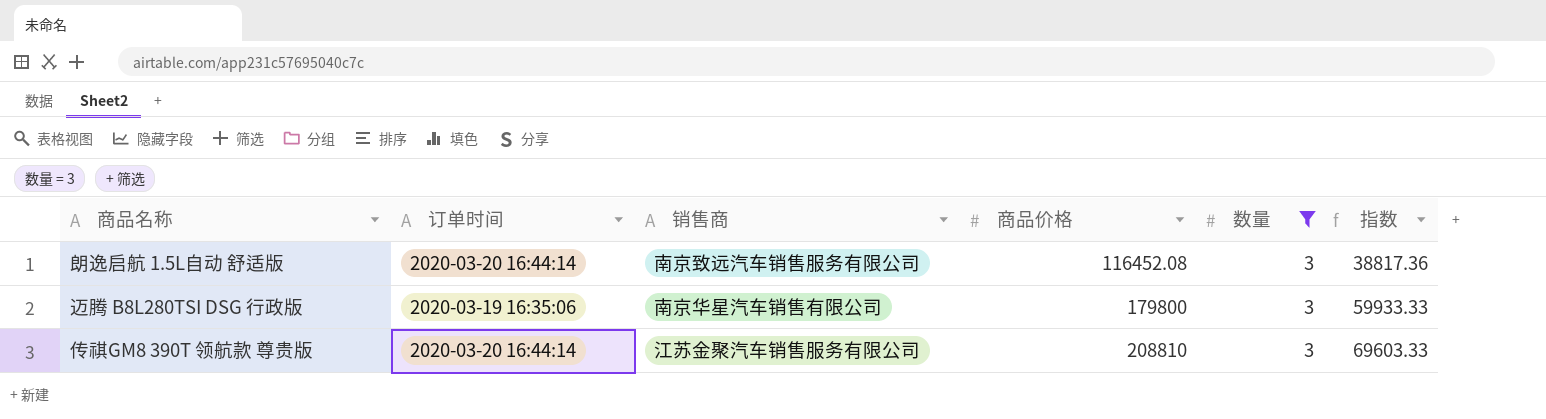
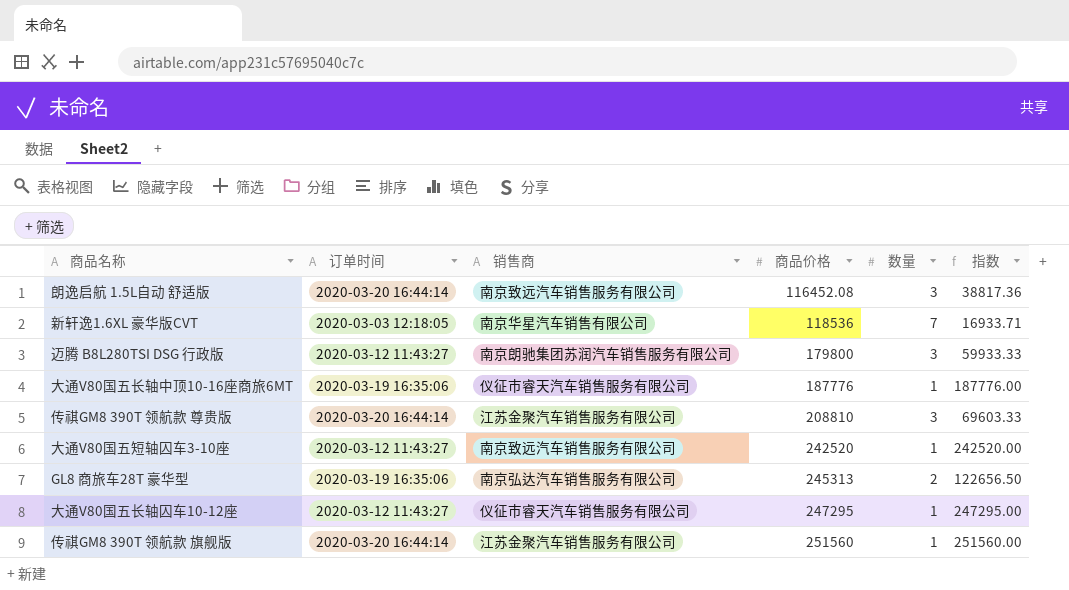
filter: 数量 = 3 -> none
迈腾 B8L280TSI DSG 行政版 | 订单时间: 2020-03-19 16:35:06 -> 2020-03-12 11:43:27
迈腾 B8L280TSI DSG 行政版 | 销售商: 南京华星汽车销售有限公司 -> 南京朗驰集团苏润汽车销售服务有限公司

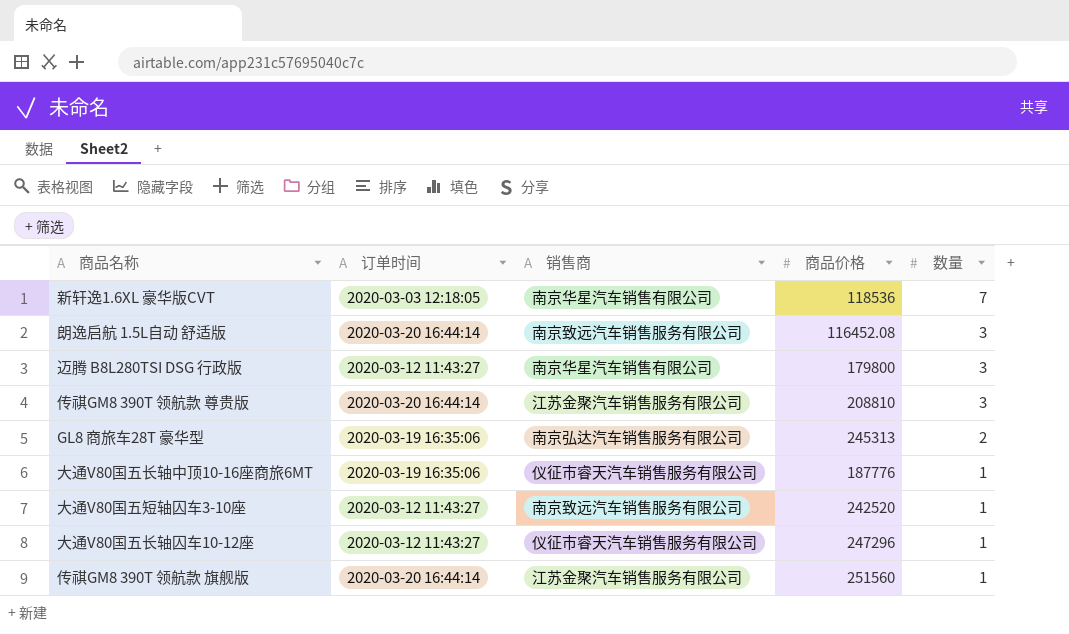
row order: 商品价格 ascending -> 数量 descending
column 指数 | formula: [商品价格] / [数量] -> none
迈腾 B8L280TSI DSG 行政版 | 销售商: 南京朗驰集团苏润汽车销售服务有限公司 -> 南京华星汽车销售有限公司
大通V80国五长轴囚车10-12座 | 商品价格: 247295 -> 247296

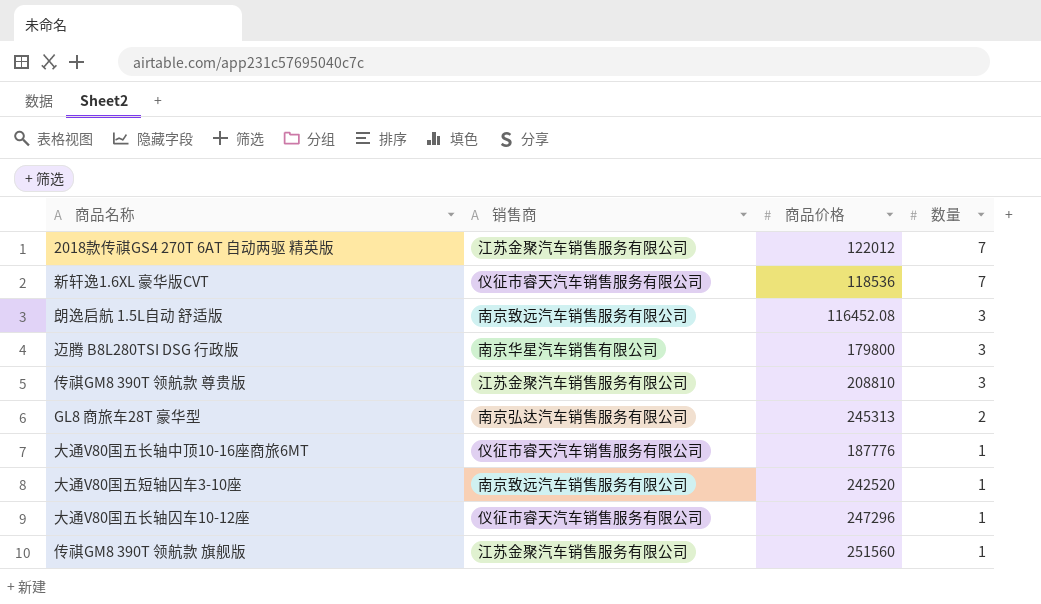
column 订单时间 | position: 2 -> none
row 2018款传祺GS4 270T 6AT 自动两驱 精英版: none -> 江苏金聚汽车销售服务有限公司 | 122012 | 7
新轩逸1.6XL 豪华版CVT | 销售商: 南京华星汽车销售有限公司 -> 仪征市睿天汽车销售服务有限公司

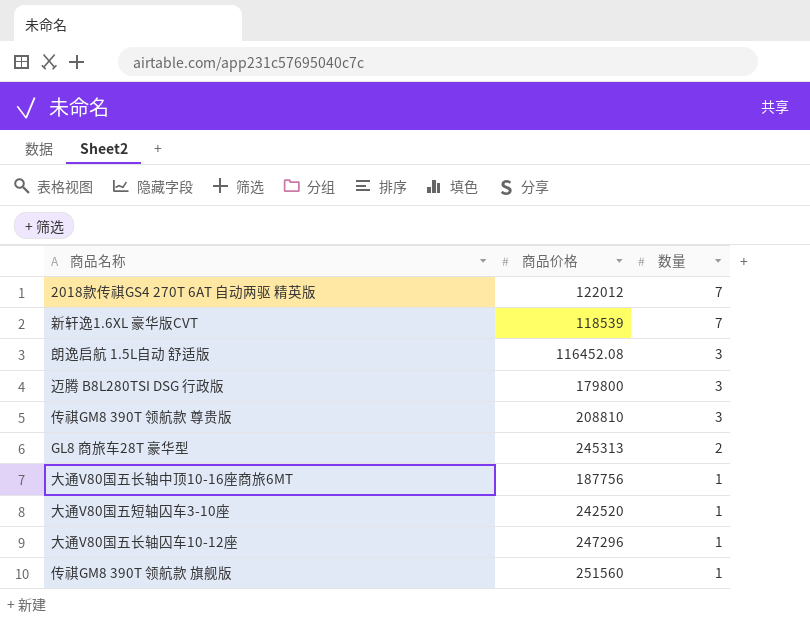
column 销售商 | position: 2 -> none
新轩逸1.6XL 豪华版CVT | 商品价格: 118536 -> 118539
大通V80国五长轴中顶10-16座商旅6MT | 商品价格: 187776 -> 187756

